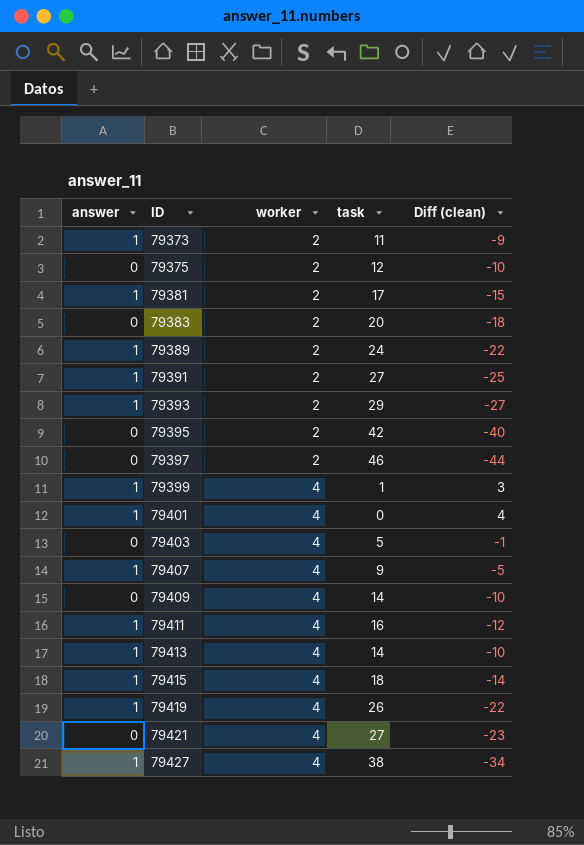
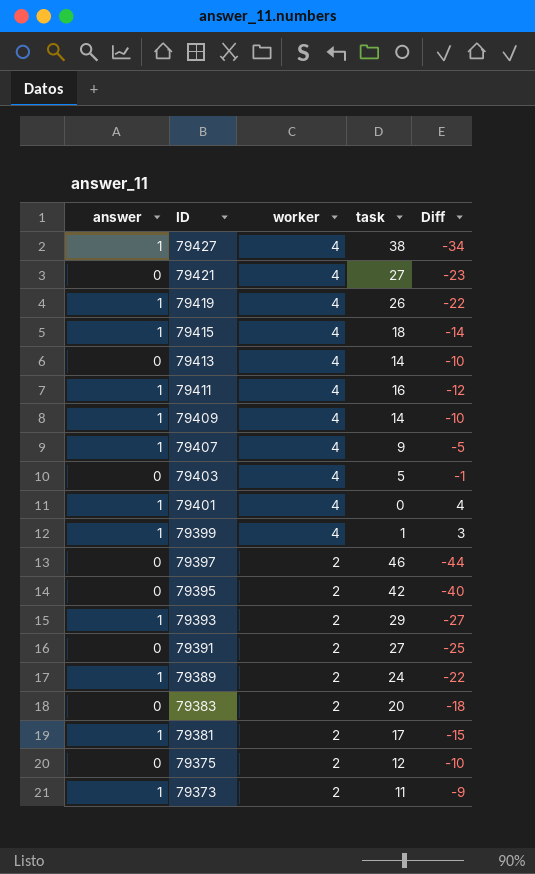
row order: ID ascending -> ID descending
column name: Diff (clean) -> Diff
79413 | answer: 1 -> 0
79409 | answer: 0 -> 1
79391 | answer: 1 -> 0

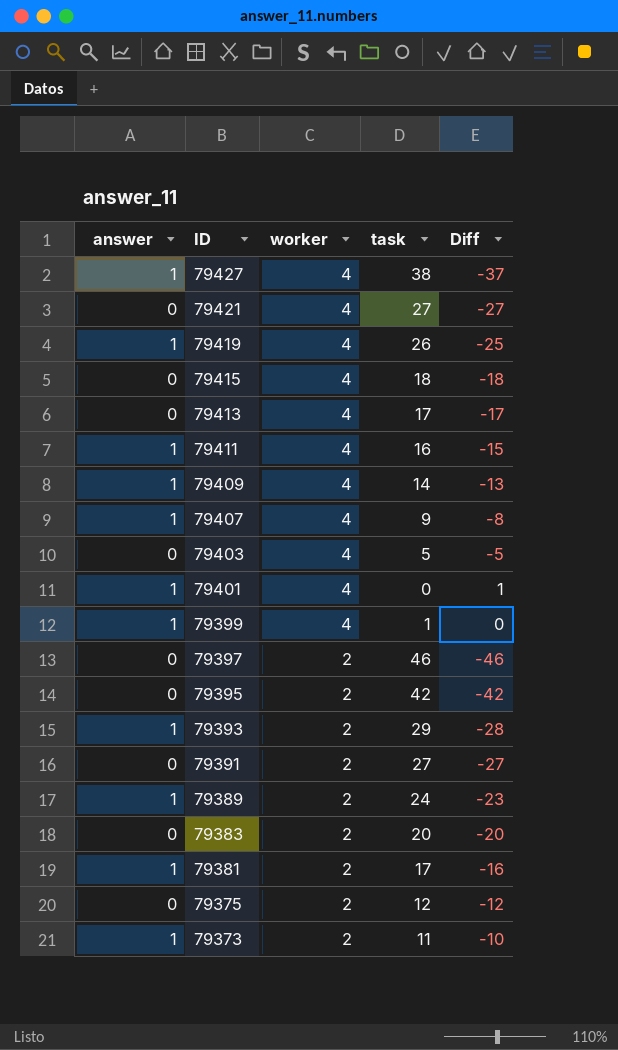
column Diff | formula: [worker] - [task] -> [answer] - [task]
79415 | answer: 1 -> 0
79413 | task: 14 -> 17

